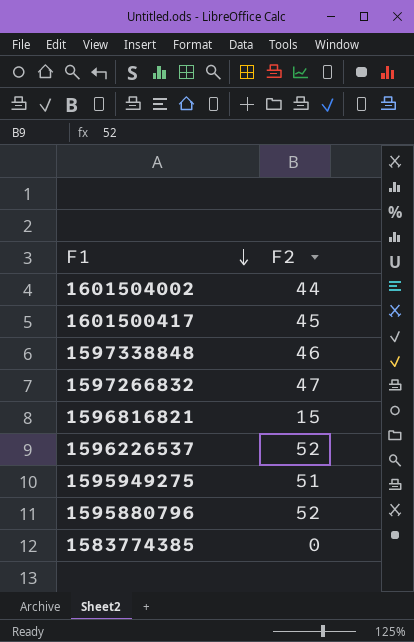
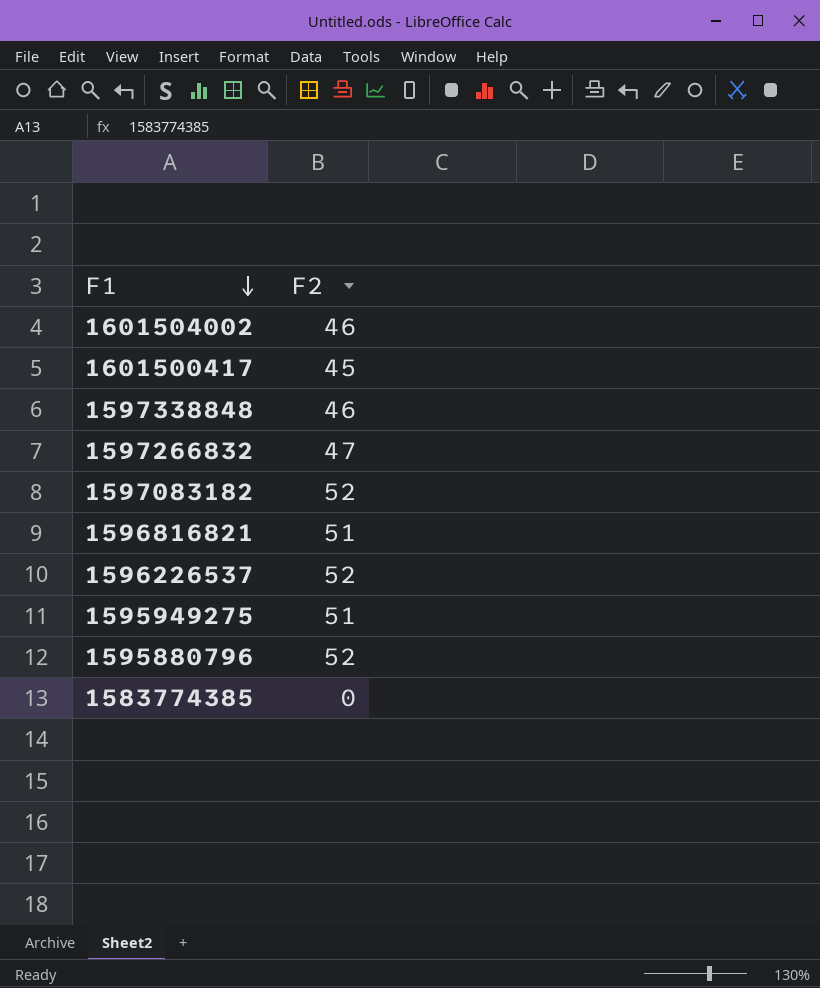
1601504002 | F2: 44 -> 46
row 1597083182: none -> 52
1596816821 | F2: 15 -> 51

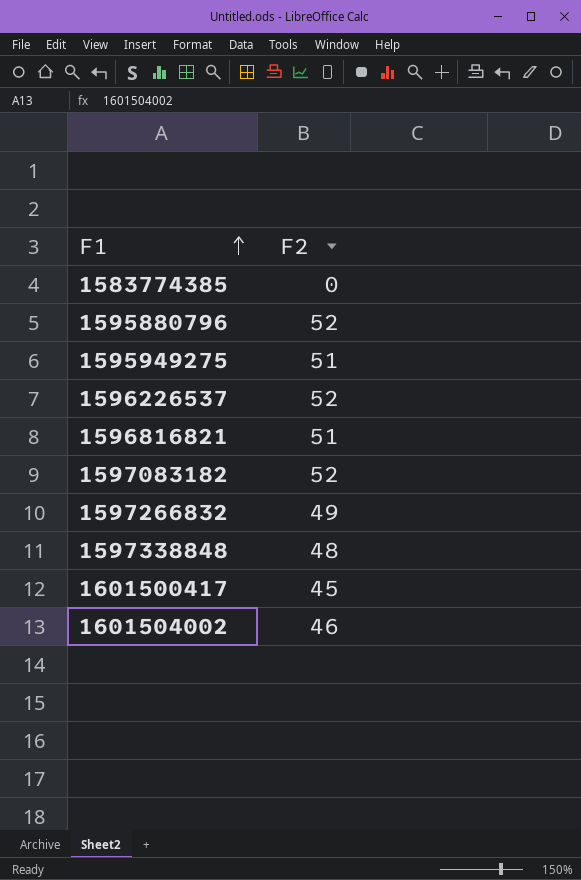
row order: F1 descending -> F1 ascending
1597266832 | F2: 47 -> 49
1597338848 | F2: 46 -> 48

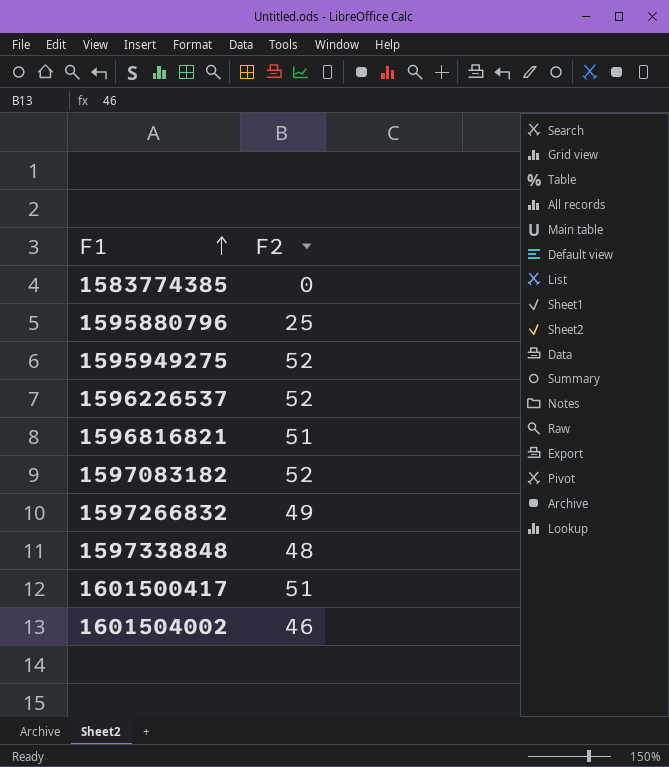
1595880796 | F2: 52 -> 25
1595949275 | F2: 51 -> 52
1601500417 | F2: 45 -> 51

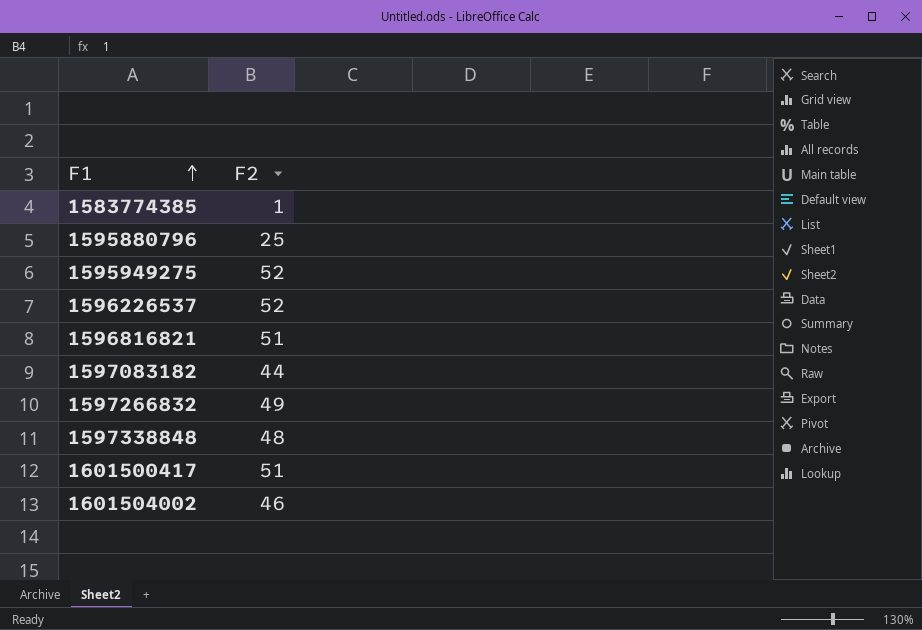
1583774385 | F2: 0 -> 1
1597083182 | F2: 52 -> 44

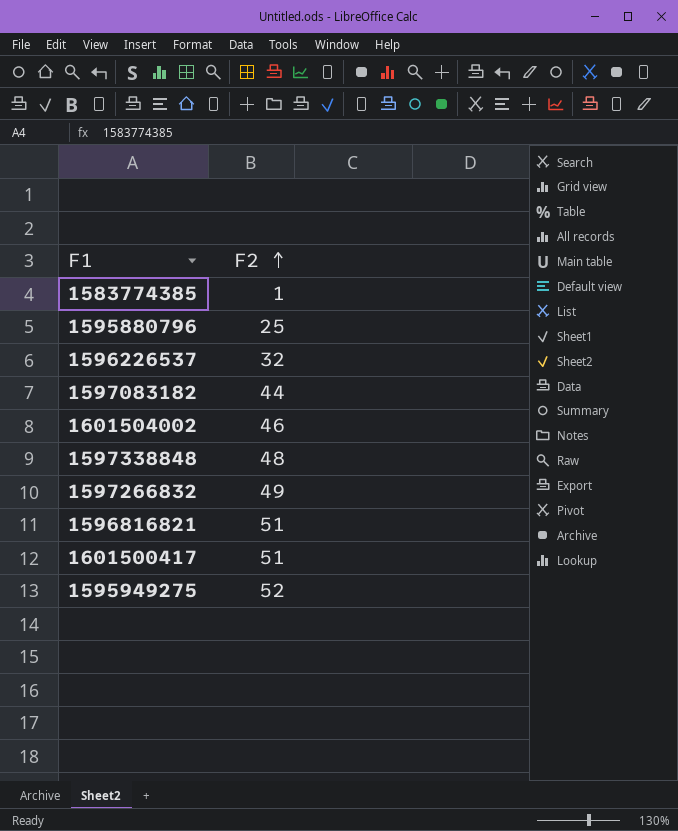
row order: F1 ascending -> F2 ascending
1596226537 | F2: 52 -> 32

